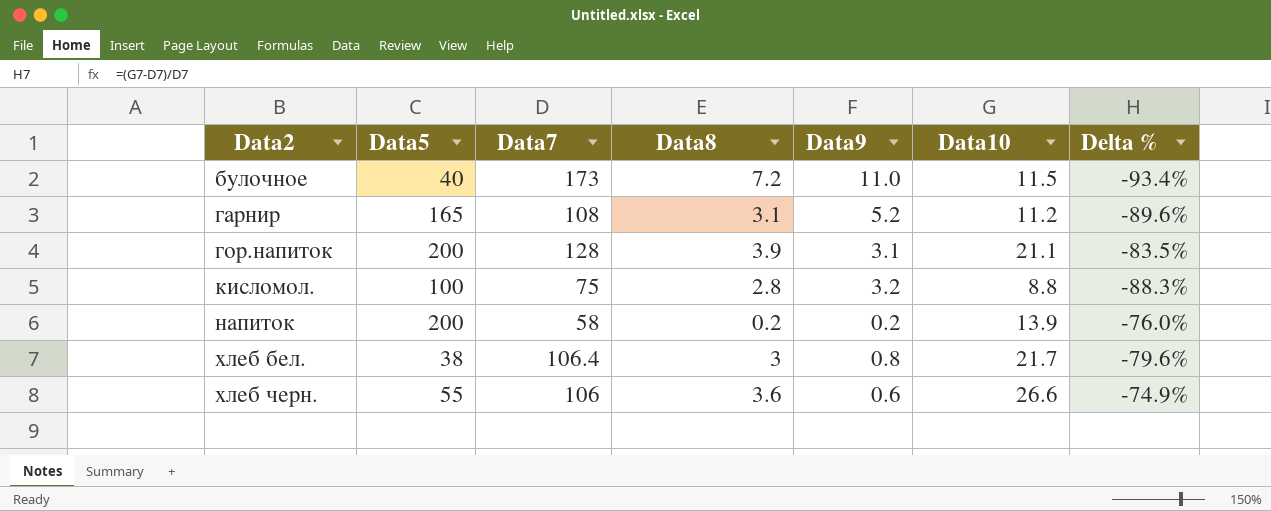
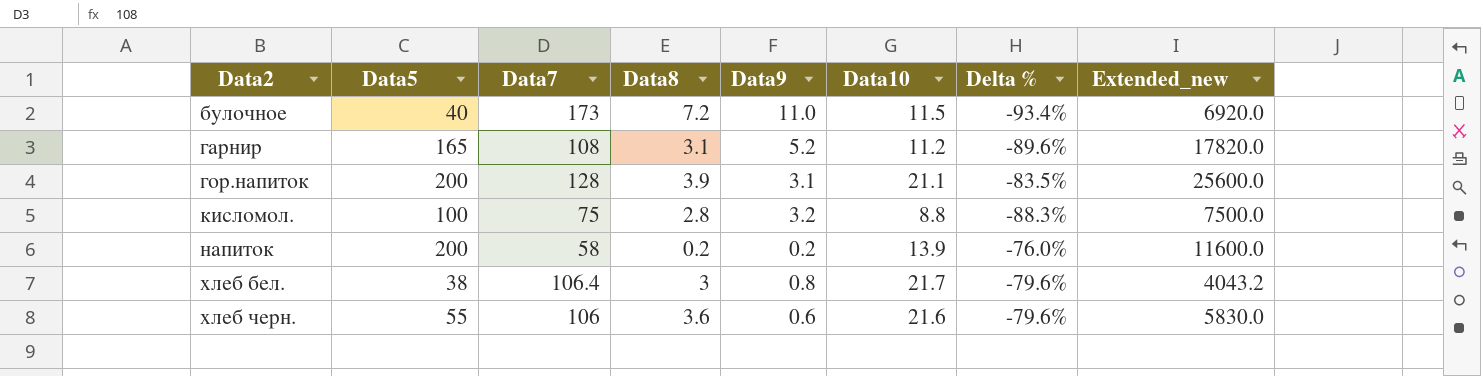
column Extended_new | formula: none -> [Data5] * [Data7]
хлеб черн. | Data10: 26.6 -> 21.6
хлеб черн. | Delta %: -74.9% -> -79.6%

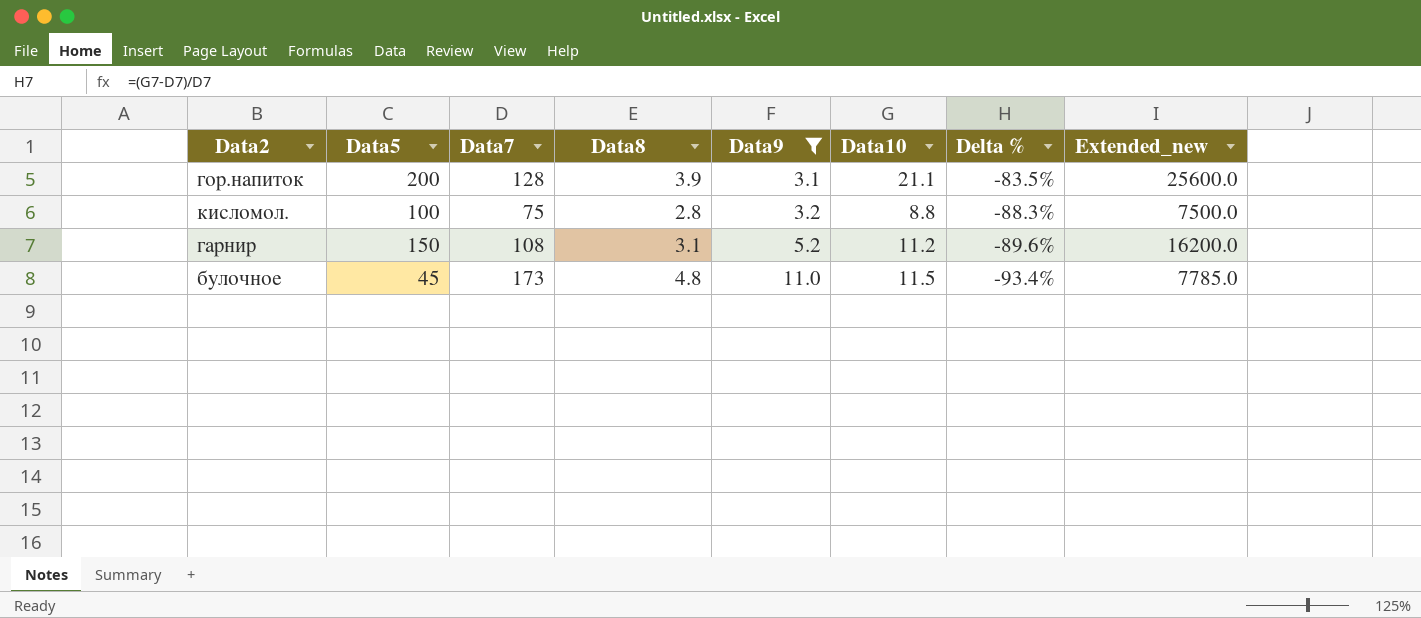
filter: none -> Data9 >= 3.1
row order: Data2 ascending -> Data9 ascending
гарнир | Data5: 165 -> 150
гарнир | Extended_new: 17820.0 -> 16200.0
булочное | Data5: 40 -> 45
булочное | Data8: 7.2 -> 4.8
булочное | Extended_new: 6920.0 -> 7785.0

